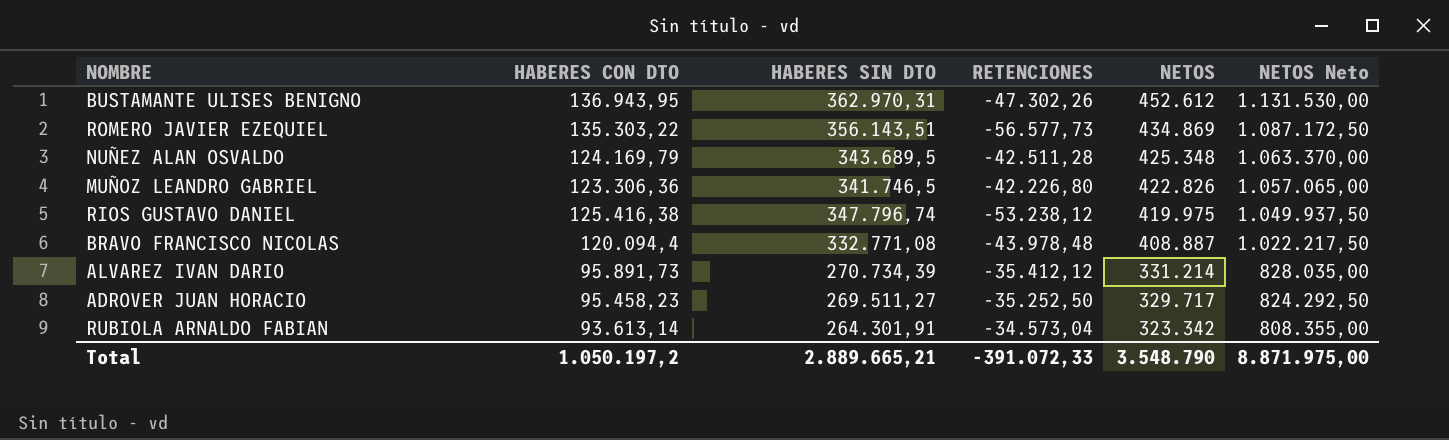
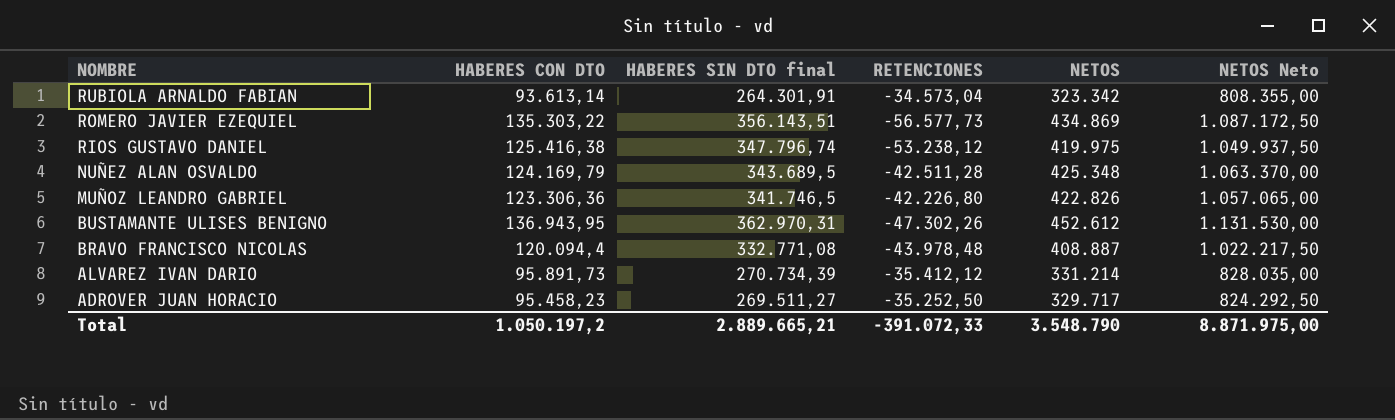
row order: NETOS descending -> NOMBRE descending
column name: HABERES SIN DTO -> HABERES SIN DTO final

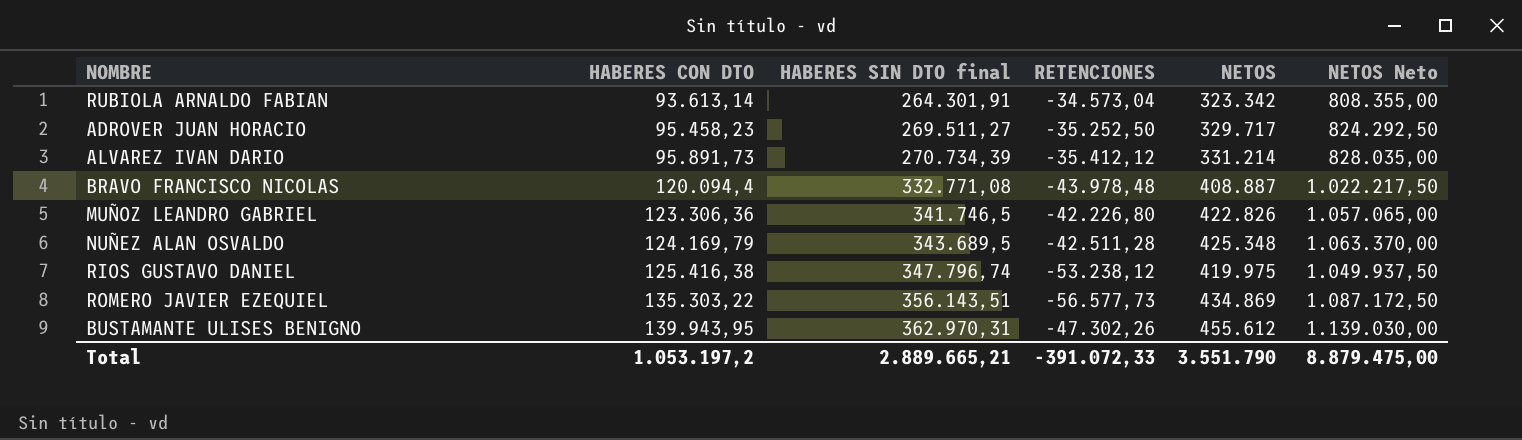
row order: NOMBRE descending -> HABERES CON DTO ascending
BUSTAMANTE ULISES BENIGNO | HABERES CON DTO: 136.943,95 -> 139.943,95
BUSTAMANTE ULISES BENIGNO | NETOS: 452.612 -> 455.612
BUSTAMANTE ULISES BENIGNO | NETOS Neto: 1.131.530,00 -> 1.139.030,00
Total | HABERES CON DTO: 1.050.197,2 -> 1.053.197,2
Total | NETOS: 3.548.790 -> 3.551.790
Total | NETOS Neto: 8.871.975,00 -> 8.879.475,00

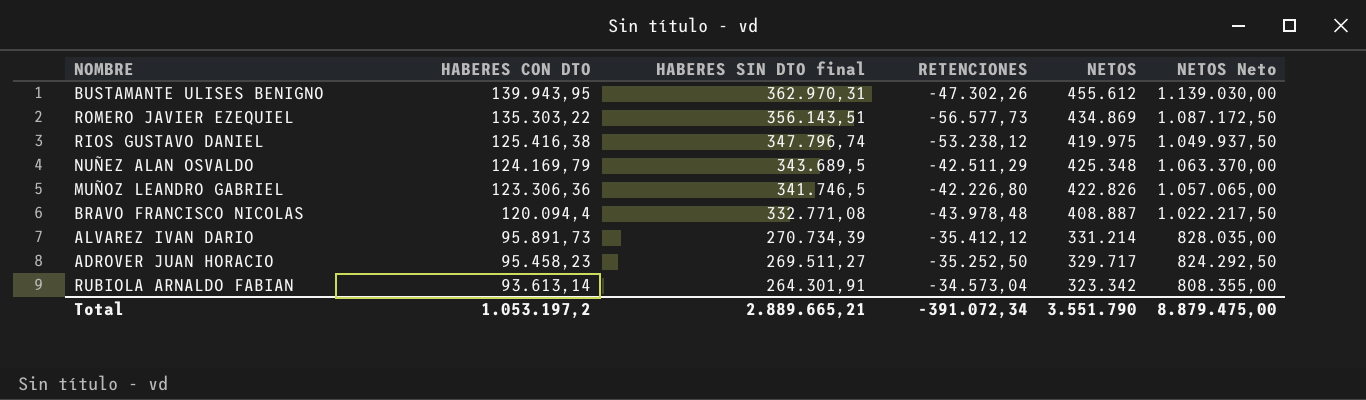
row order: HABERES CON DTO ascending -> HABERES CON DTO descending
NUÑEZ ALAN OSVALDO | RETENCIONES: -42.511,28 -> -42.511,29
Total | RETENCIONES: -391.072,33 -> -391.072,34

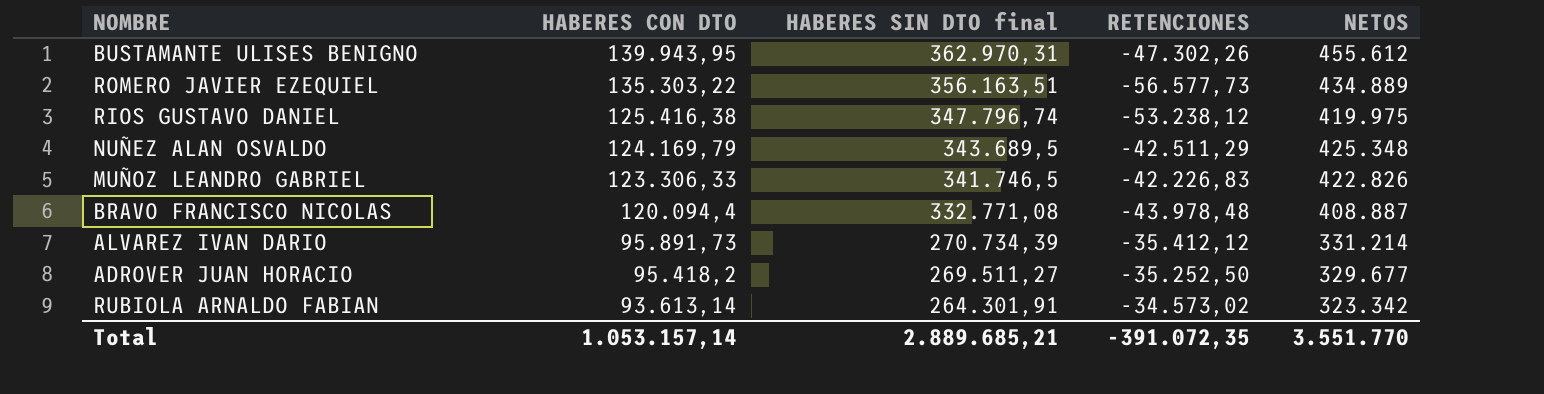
column NETOS Neto | formula: [NETOS] * 2,5 -> none
ROMERO JAVIER EZEQUIEL | HABERES SIN DTO final: 356.143,51 -> 356.163,51
ROMERO JAVIER EZEQUIEL | NETOS: 434.869 -> 434.889
MUÑOZ LEANDRO GABRIEL | HABERES CON DTO: 123.306,36 -> 123.306,33
MUÑOZ LEANDRO GABRIEL | RETENCIONES: -42.226,80 -> -42.226,83
ADROVER JUAN HORACIO | HABERES CON DTO: 95.458,23 -> 95.418,2
ADROVER JUAN HORACIO | NETOS: 329.717 -> 329.677
RUBIOLA ARNALDO FABIAN | RETENCIONES: -34.573,04 -> -34.573,02
Total | HABERES CON DTO: 1.053.197,2 -> 1.053.157,14
Total | HABERES SIN DTO final: 2.889.665,21 -> 2.889.685,21
Total | RETENCIONES: -391.072,34 -> -391.072,35
Total | NETOS: 3.551.790 -> 3.551.770

